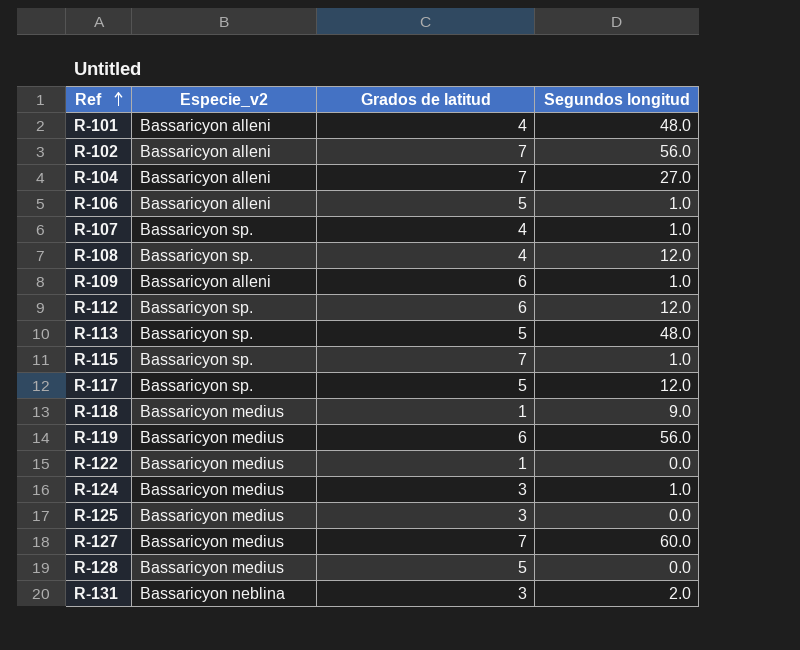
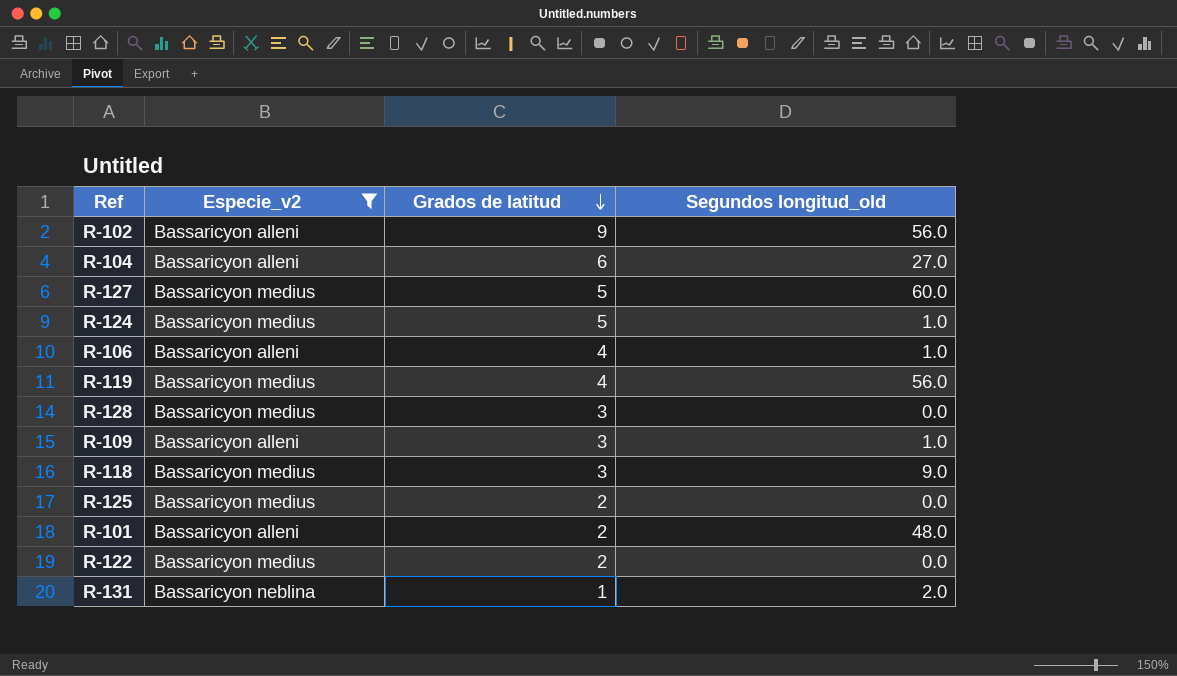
filter: none -> Especie_v2 != Bassaricyon sp.
row order: Ref ascending -> Grados de latitud descending
column name: Segundos longitud -> Segundos longitud_old
R-102 | Grados de latitud: 7 -> 9
R-104 | Grados de latitud: 7 -> 6
R-127 | Grados de latitud: 7 -> 5
R-124 | Grados de latitud: 3 -> 5
R-106 | Grados de latitud: 5 -> 4
R-119 | Grados de latitud: 6 -> 4
R-128 | Grados de latitud: 5 -> 3
R-109 | Grados de latitud: 6 -> 3
R-118 | Grados de latitud: 1 -> 3
R-125 | Grados de latitud: 3 -> 2
R-101 | Grados de latitud: 4 -> 2
R-122 | Grados de latitud: 1 -> 2
R-131 | Grados de latitud: 3 -> 1

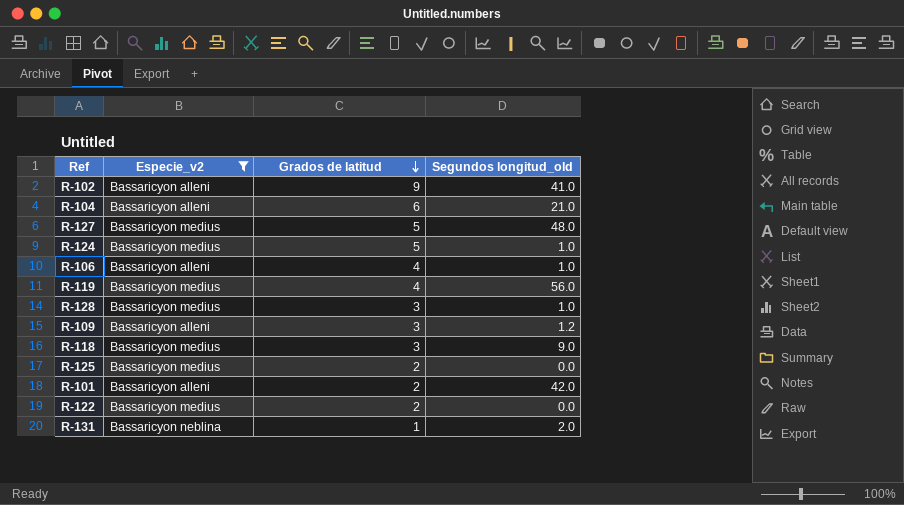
R-102 | Segundos longitud_old: 56.0 -> 41.0
R-104 | Segundos longitud_old: 27.0 -> 21.0
R-127 | Segundos longitud_old: 60.0 -> 48.0
R-128 | Segundos longitud_old: 0.0 -> 1.0
R-109 | Segundos longitud_old: 1.0 -> 1.2
R-101 | Segundos longitud_old: 48.0 -> 42.0

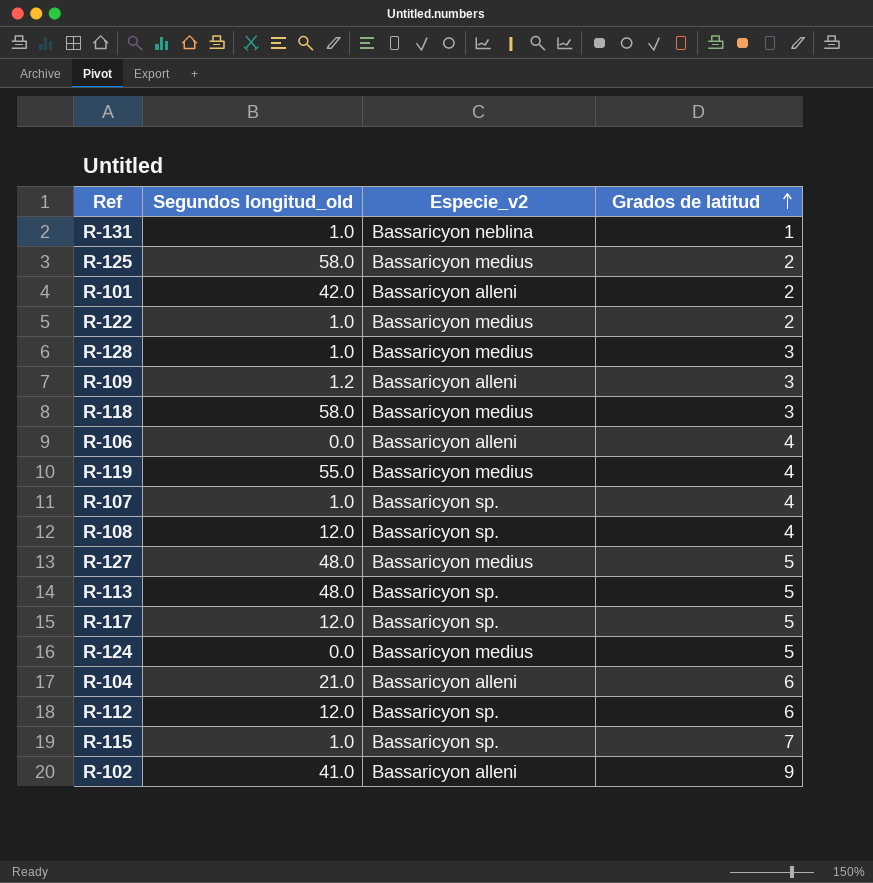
filter: Especie_v2 != Bassaricyon sp. -> none
row order: Grados de latitud descending -> Grados de latitud ascending
column Segundos longitud_old | position: 4 -> 2
R-131 | Segundos longitud_old: 2.0 -> 1.0
R-125 | Segundos longitud_old: 0.0 -> 58.0
R-122 | Segundos longitud_old: 0.0 -> 1.0
R-118 | Segundos longitud_old: 9.0 -> 58.0
R-106 | Segundos longitud_old: 1.0 -> 0.0
R-119 | Segundos longitud_old: 56.0 -> 55.0
R-124 | Segundos longitud_old: 1.0 -> 0.0

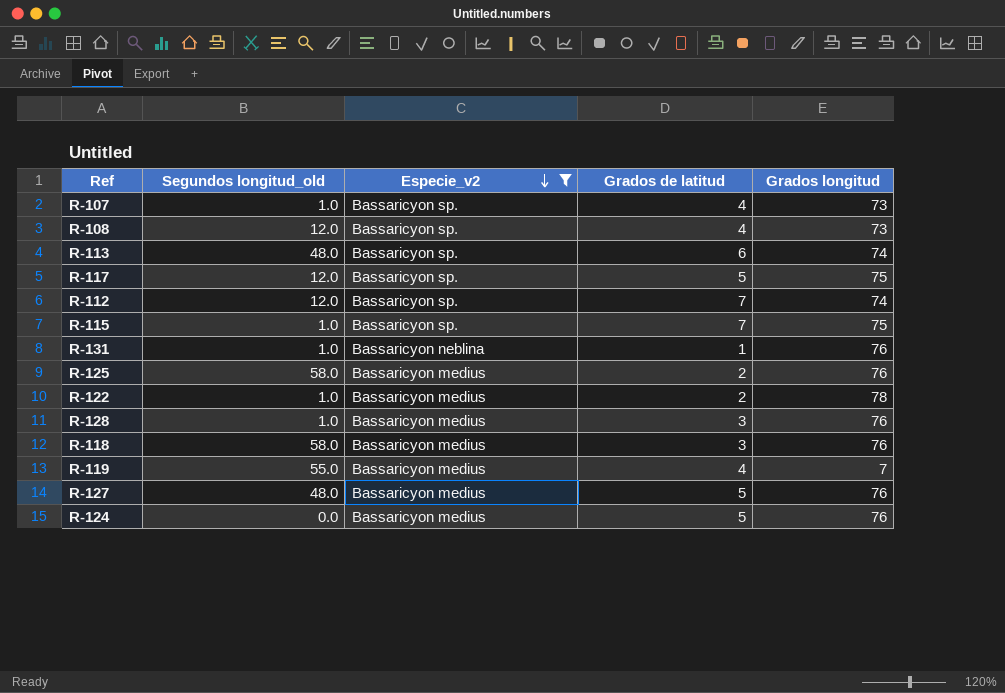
filter: none -> Especie_v2 != Bassaricyon alleni
row order: Grados de latitud ascending -> Especie_v2 descending
column Grados longitud | position: none -> 5
R-113 | Grados de latitud: 5 -> 6
R-112 | Grados de latitud: 6 -> 7

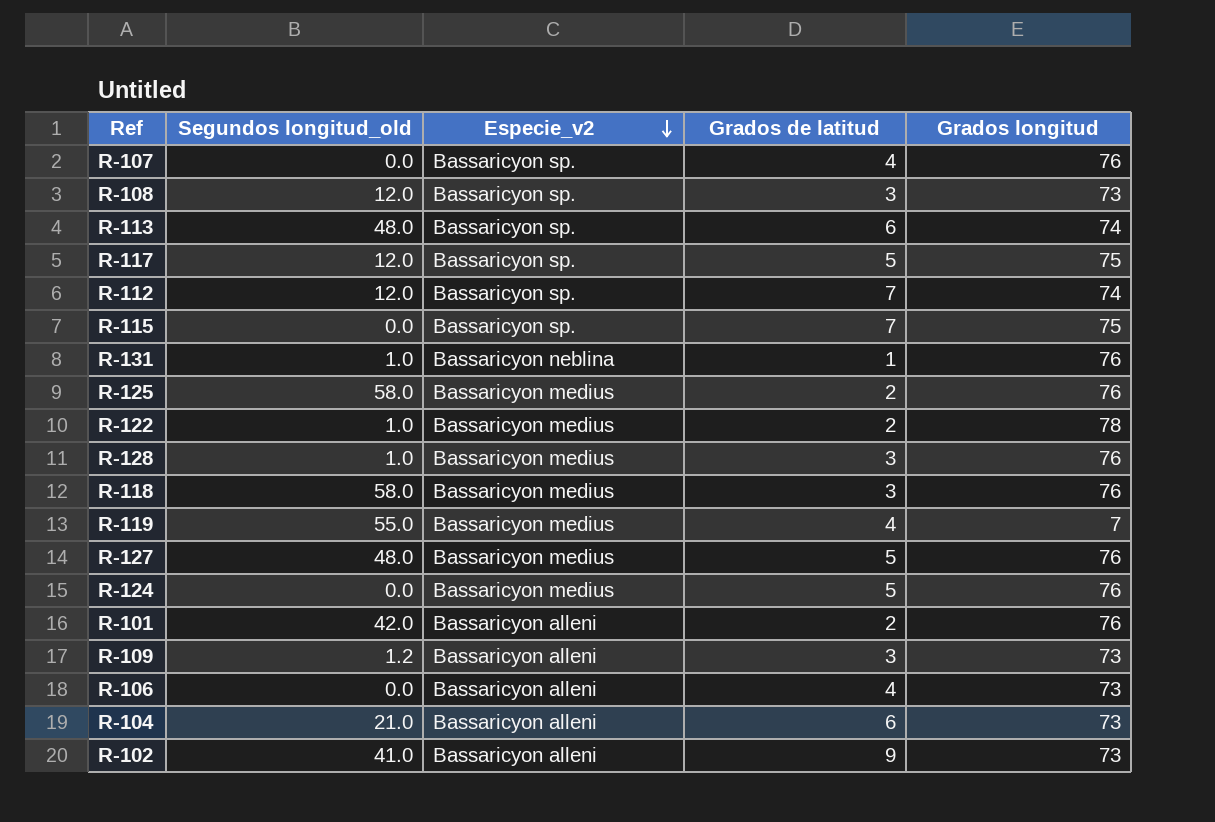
filter: Especie_v2 != Bassaricyon alleni -> none
R-107 | Segundos longitud_old: 1.0 -> 0.0
R-107 | Grados longitud: 73 -> 76
R-108 | Grados de latitud: 4 -> 3
R-115 | Segundos longitud_old: 1.0 -> 0.0

